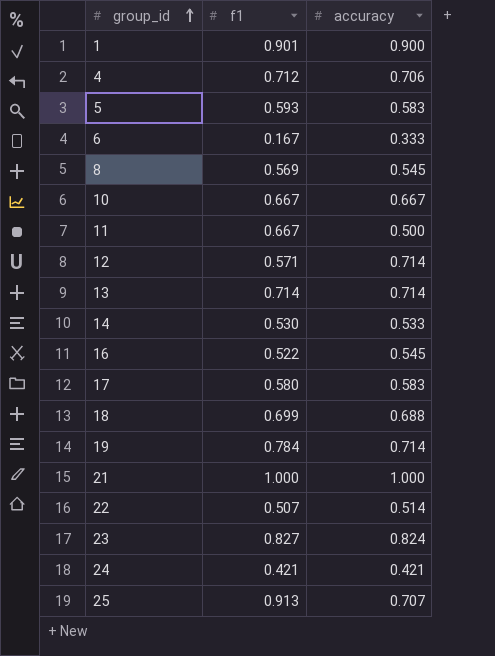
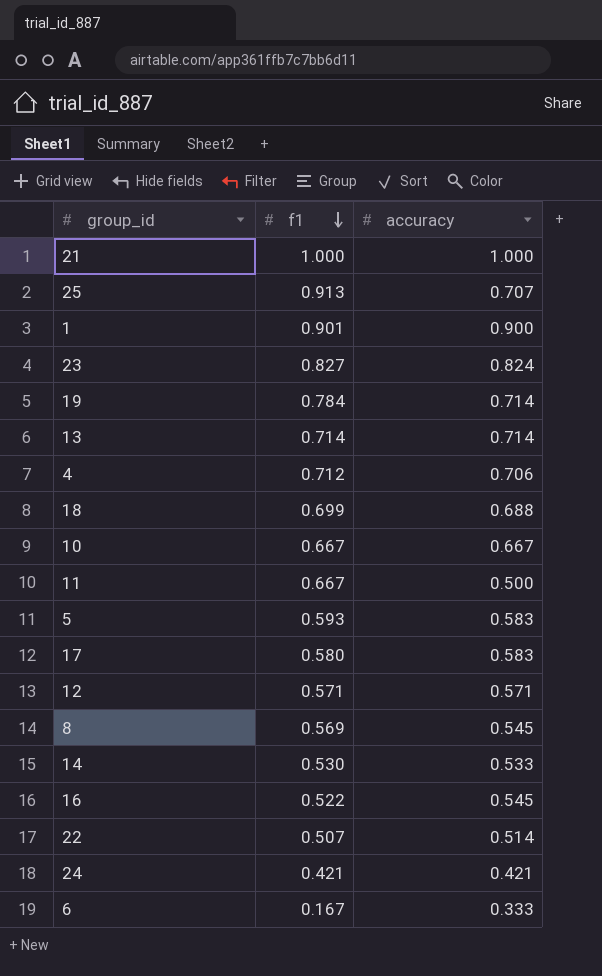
row order: group_id ascending -> f1 descending
12 | accuracy: 0.714 -> 0.571

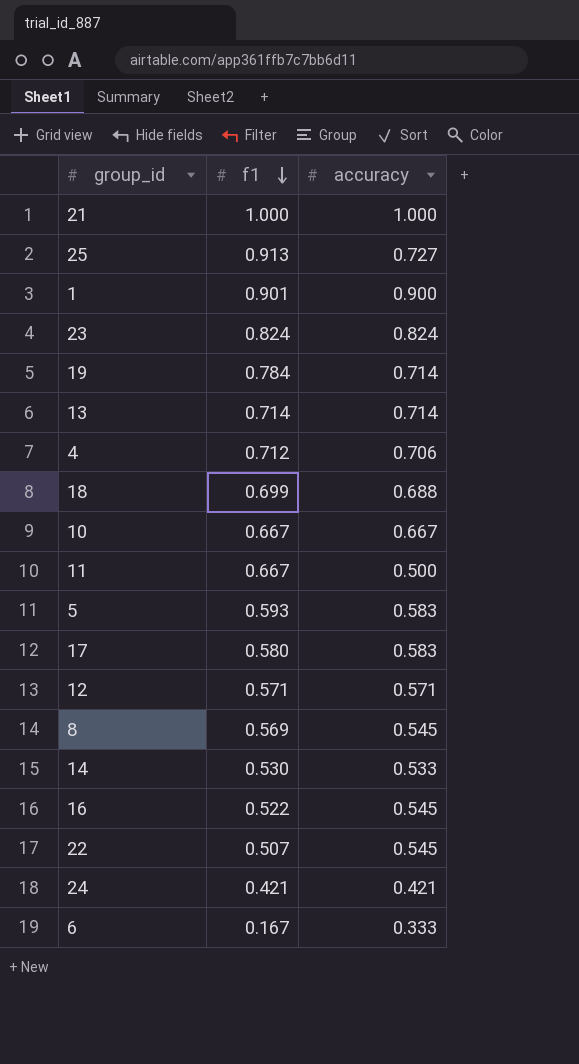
25 | accuracy: 0.707 -> 0.727
23 | f1: 0.827 -> 0.824
22 | accuracy: 0.514 -> 0.545

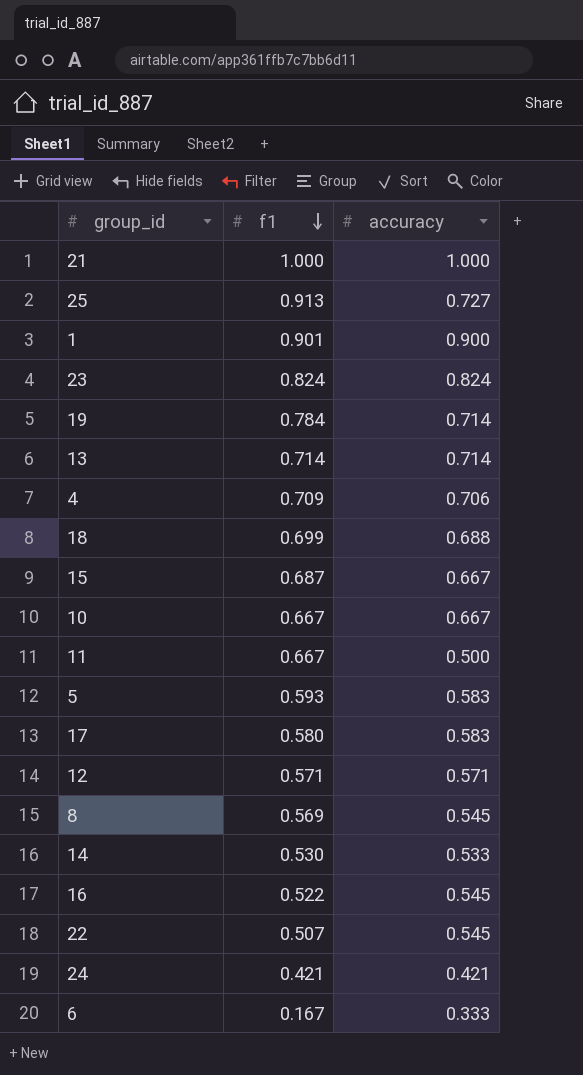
4 | f1: 0.712 -> 0.709
row 15: none -> 0.687 | 0.667

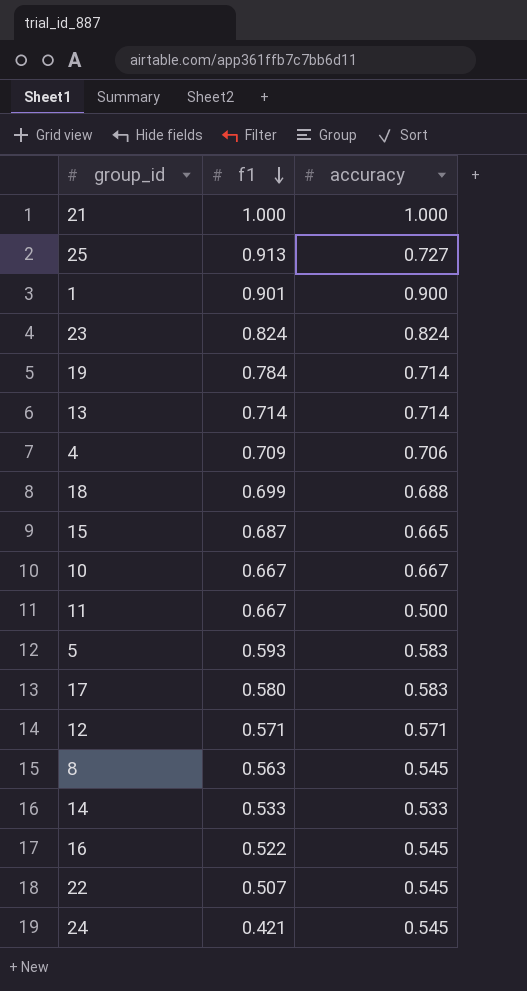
row 6: 0.167 | 0.333 -> none
15 | accuracy: 0.667 -> 0.665
8 | f1: 0.569 -> 0.563
14 | f1: 0.530 -> 0.533
24 | accuracy: 0.421 -> 0.545

